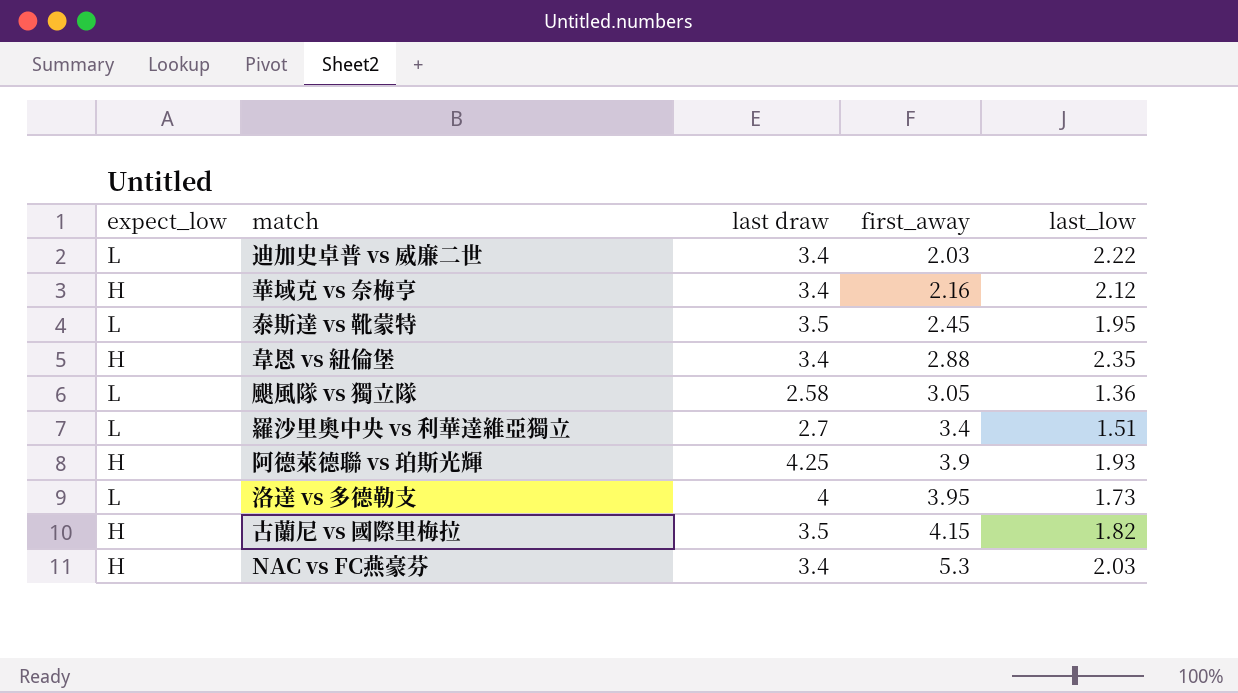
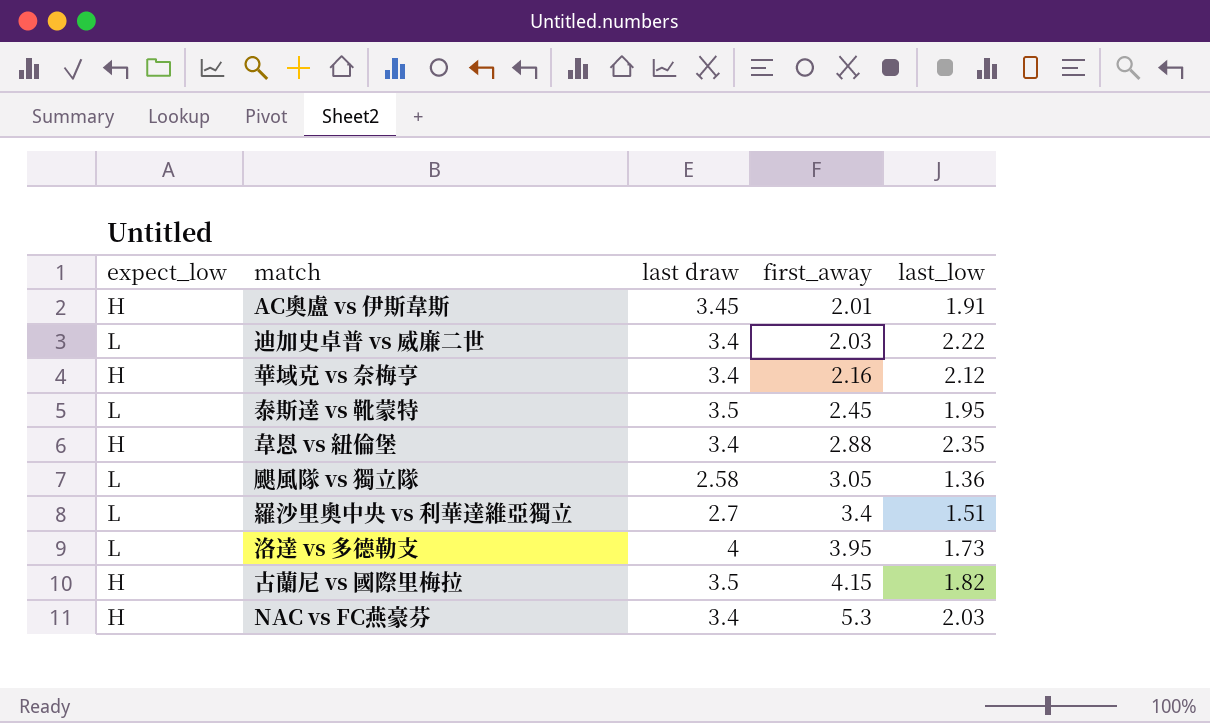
row 阿德萊德聯 vs 珀斯光輝: H | 4.25 | 3.9 | 1.93 -> none
row AC奧盧 vs 伊斯韋斯: none -> H | 3.45 | 2.01 | 1.91

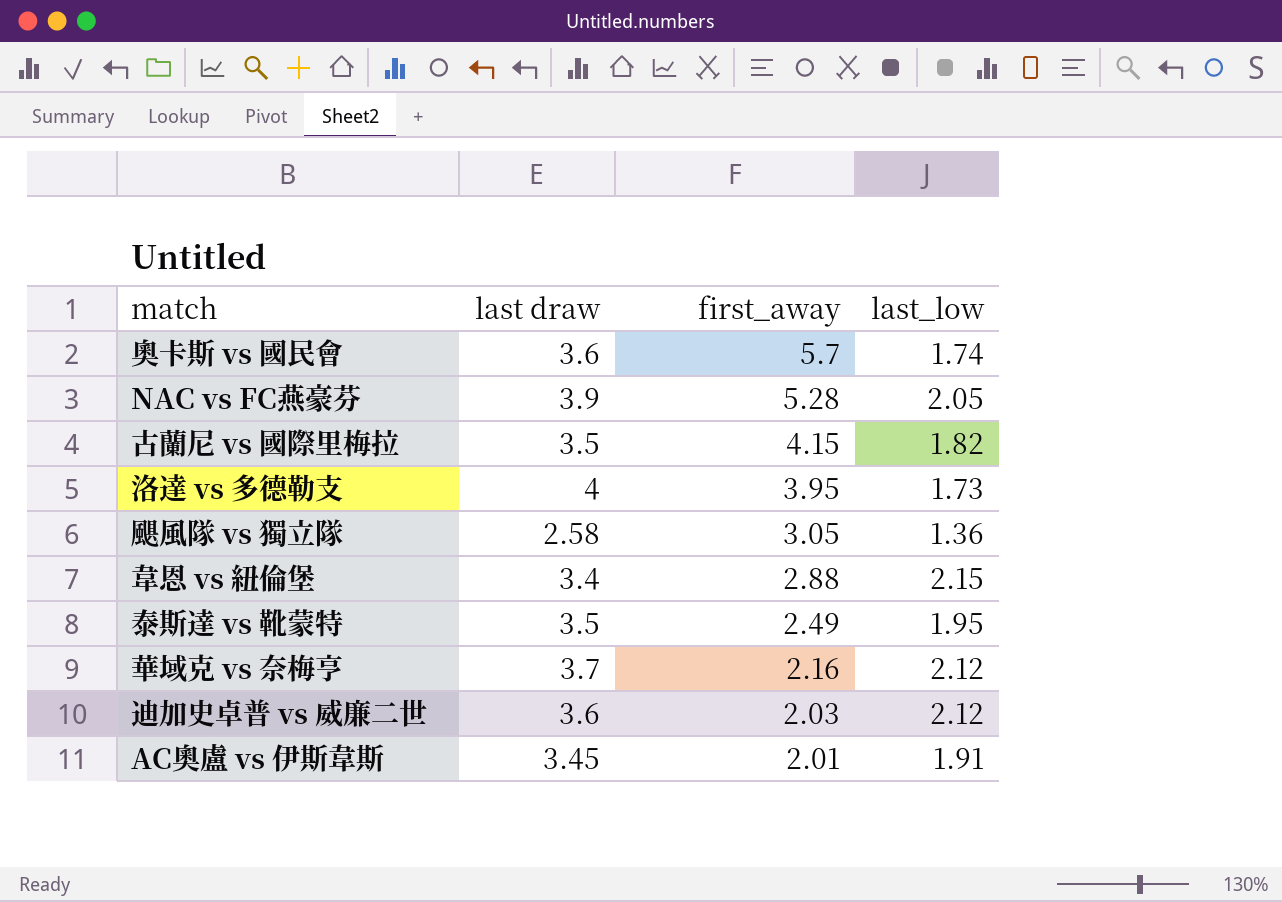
row order: first_away ascending -> first_away descending
column expect_low | position: 1 -> none
row 羅沙里奧中央 vs 利華達維亞獨立: L | 2.7 | 3.4 | 1.51 -> none
row 奧卡斯 vs 國民會: none -> 3.6 | 5.7 | 1.74
NAC vs FC燕豪芬 | last draw: 3.4 -> 3.9
NAC vs FC燕豪芬 | first_away: 5.3 -> 5.28
NAC vs FC燕豪芬 | last_low: 2.03 -> 2.05
韋恩 vs 紐倫堡 | last_low: 2.35 -> 2.15
泰斯達 vs 靴蒙特 | first_away: 2.45 -> 2.49
華域克 vs 奈梅亨 | last draw: 3.4 -> 3.7
迪加史卓普 vs 威廉二世 | last draw: 3.4 -> 3.6
迪加史卓普 vs 威廉二世 | last_low: 2.22 -> 2.12

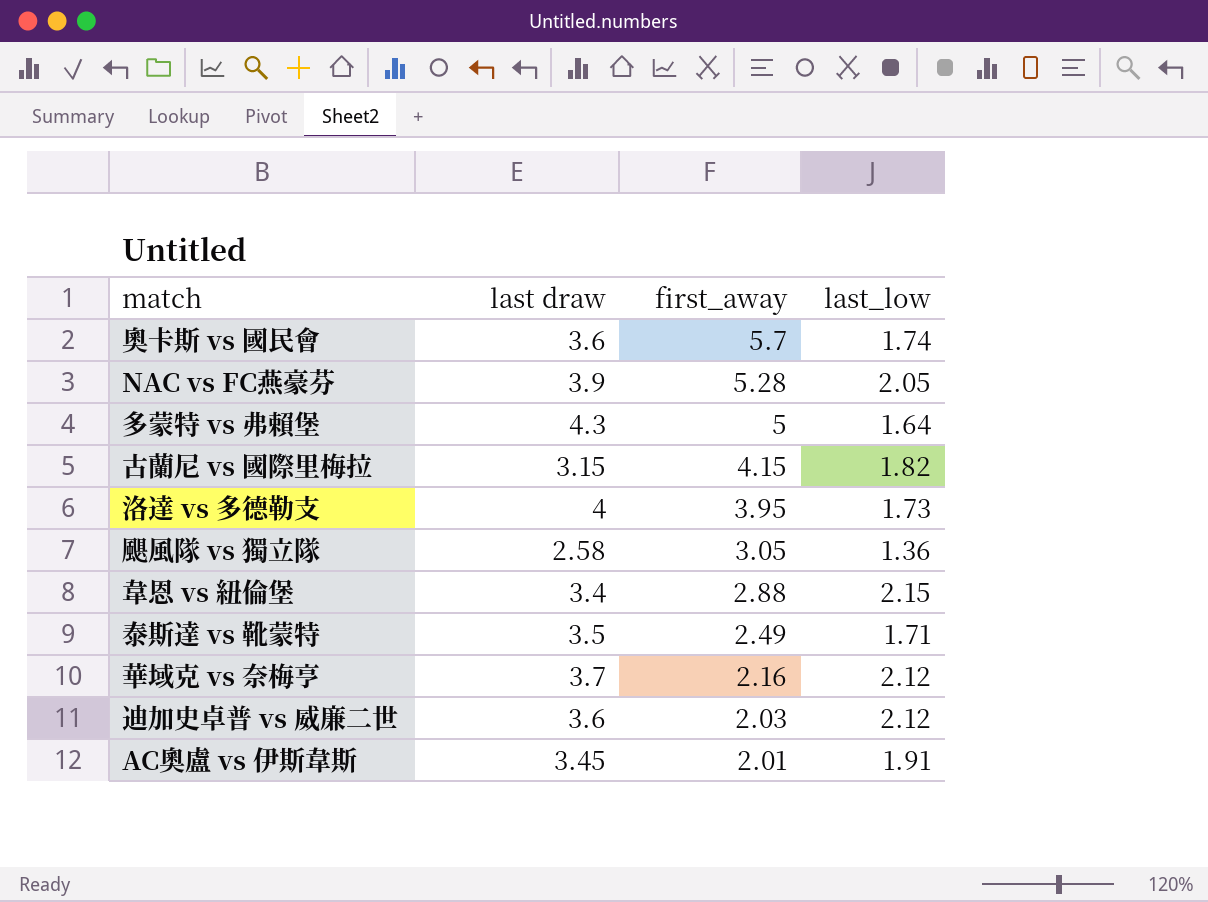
row 多蒙特 vs 弗賴堡: none -> 4.3 | 5 | 1.64
古蘭尼 vs 國際里梅拉 | last draw: 3.5 -> 3.15
泰斯達 vs 靴蒙特 | last_low: 1.95 -> 1.71

